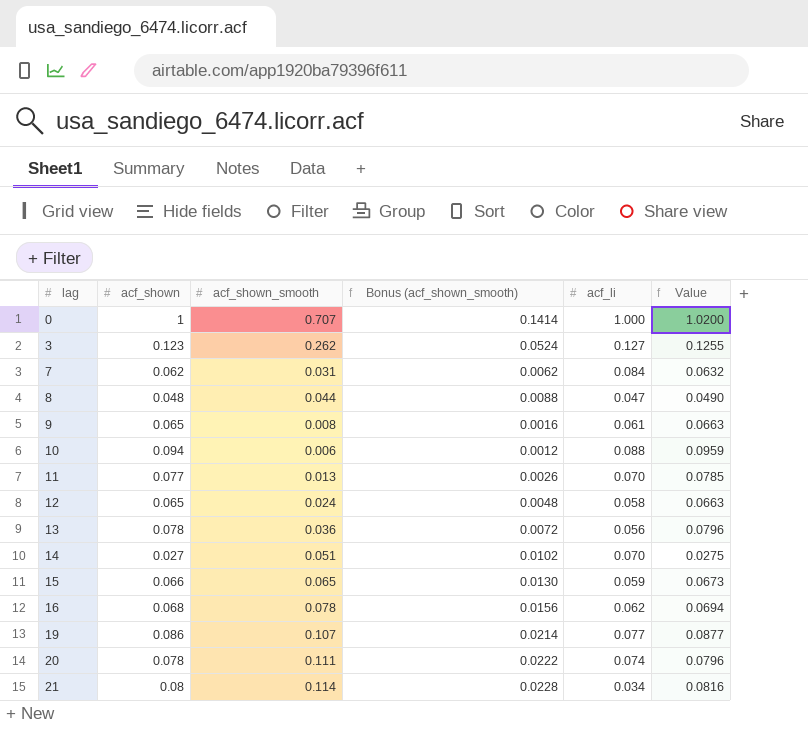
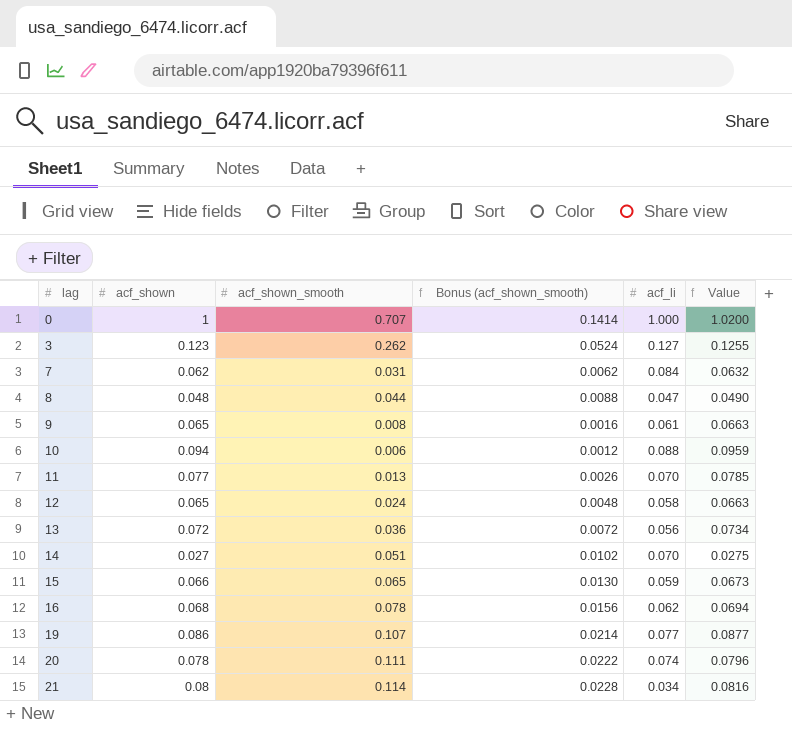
13 | acf_shown: 0.078 -> 0.072
13 | Value: 0.0796 -> 0.0734

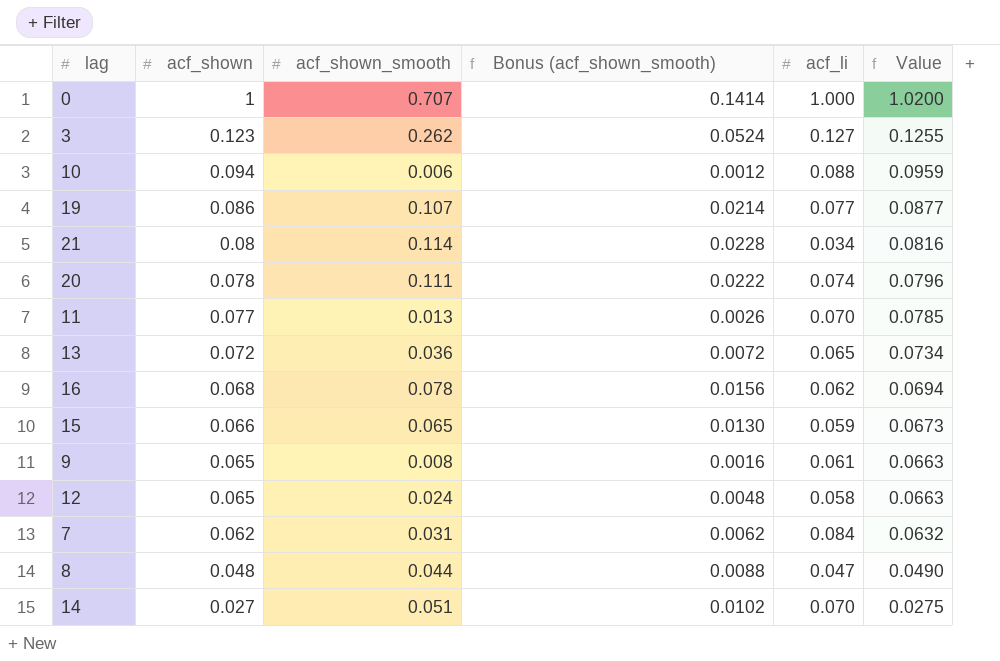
row order: lag ascending -> acf_shown descending
13 | acf_li: 0.056 -> 0.065

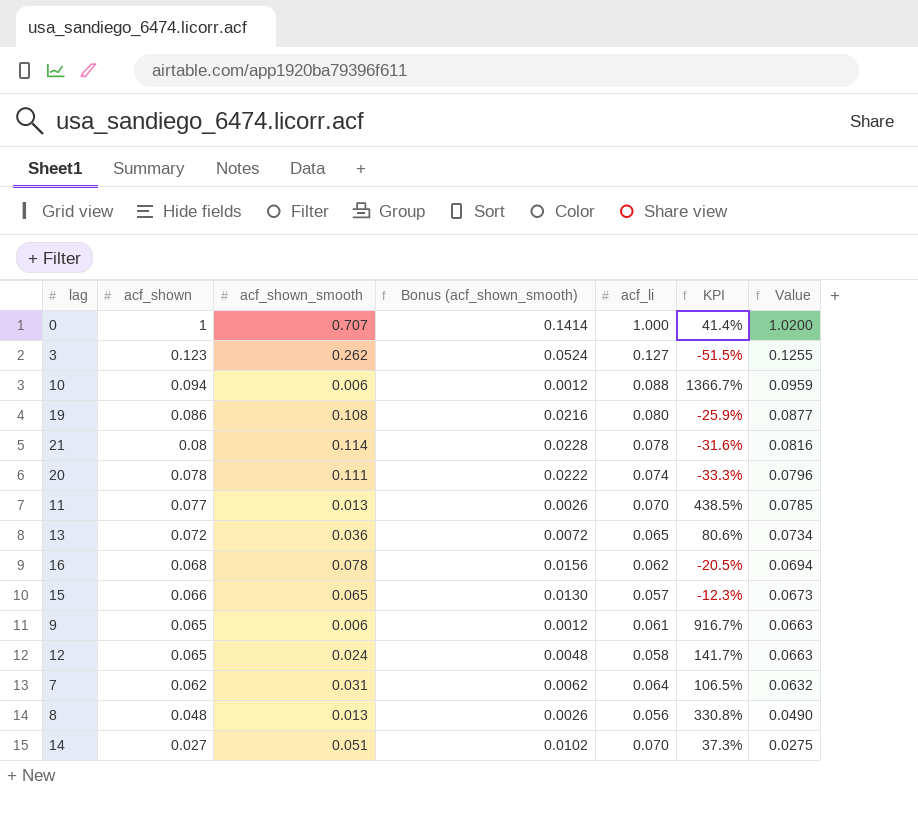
column KPI | formula: none -> ([acf_li] - [acf_shown_smooth]) / [acf_shown_smooth]
19 | acf_shown_smooth: 0.107 -> 0.108
19 | Bonus (acf_shown_smooth): 0.0214 -> 0.0216
19 | acf_li: 0.077 -> 0.080
21 | acf_li: 0.034 -> 0.078
15 | acf_li: 0.059 -> 0.057
9 | acf_shown_smooth: 0.008 -> 0.006
9 | Bonus (acf_shown_smooth): 0.0016 -> 0.0012
7 | acf_li: 0.084 -> 0.064
8 | acf_shown_smooth: 0.044 -> 0.013
8 | Bonus (acf_shown_smooth): 0.0088 -> 0.0026
8 | acf_li: 0.047 -> 0.056

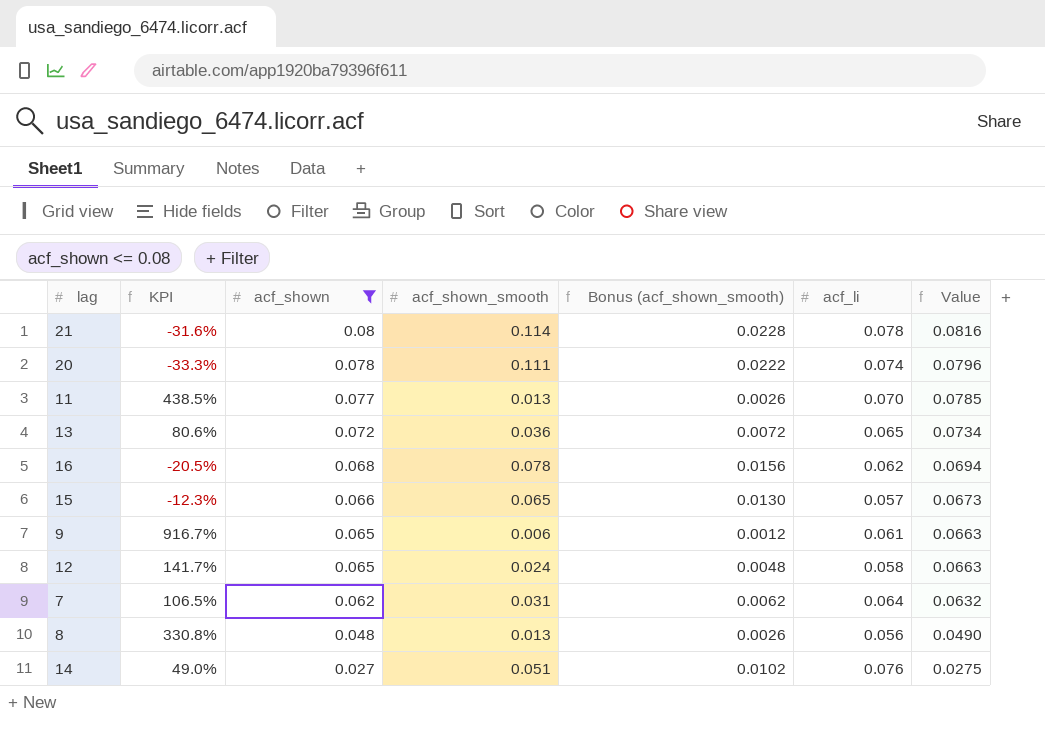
filter: none -> acf_shown <= 0.08
column KPI | position: 6 -> 2
14 | KPI: 37.3% -> 49.0%
14 | acf_li: 0.070 -> 0.076

